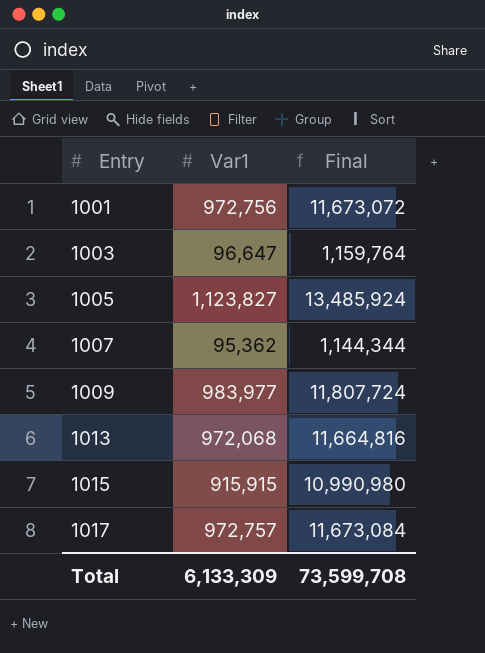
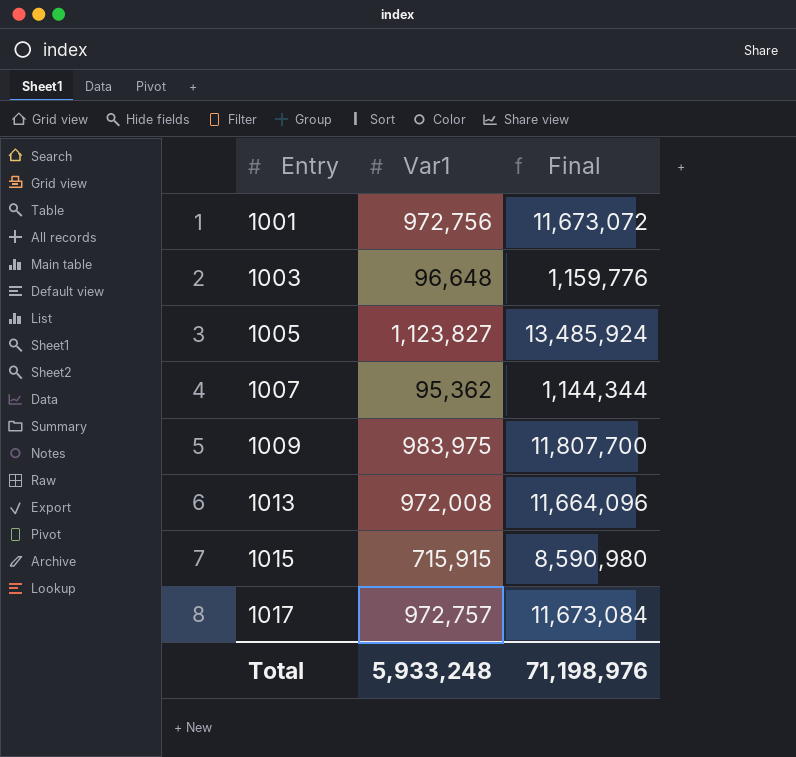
1003 | Var1: 96,647 -> 96,648
1003 | Final: 1,159,764 -> 1,159,776
1009 | Var1: 983,977 -> 983,975
1009 | Final: 11,807,724 -> 11,807,700
1013 | Var1: 972,068 -> 972,008
1013 | Final: 11,664,816 -> 11,664,096
1015 | Var1: 915,915 -> 715,915
1015 | Final: 10,990,980 -> 8,590,980
Total | Var1: 6,133,309 -> 5,933,248
Total | Final: 73,599,708 -> 71,198,976

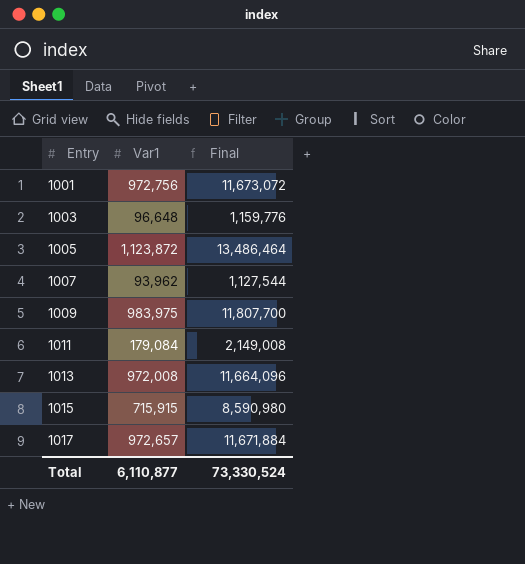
1005 | Var1: 1,123,827 -> 1,123,872
1005 | Final: 13,485,924 -> 13,486,464
1007 | Var1: 95,362 -> 93,962
1007 | Final: 1,144,344 -> 1,127,544
row 1011: none -> 179,084 | 2,149,008
1017 | Var1: 972,757 -> 972,657
1017 | Final: 11,673,084 -> 11,671,884
Total | Var1: 5,933,248 -> 6,110,877
Total | Final: 71,198,976 -> 73,330,524

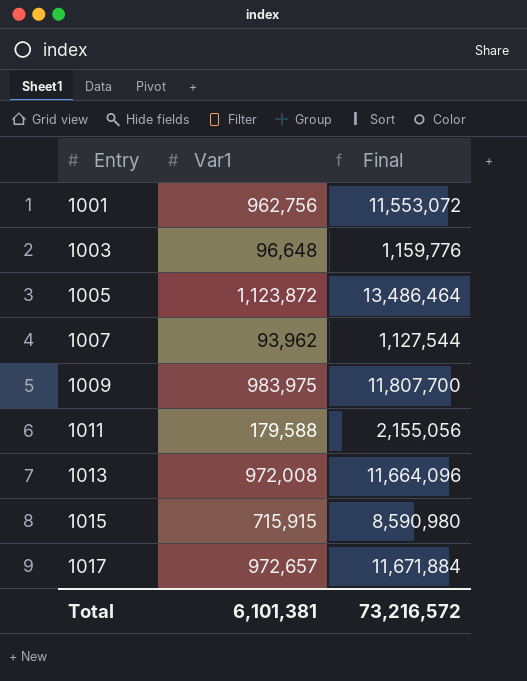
1001 | Var1: 972,756 -> 962,756
1001 | Final: 11,673,072 -> 11,553,072
1011 | Var1: 179,084 -> 179,588
1011 | Final: 2,149,008 -> 2,155,056
Total | Var1: 6,110,877 -> 6,101,381
Total | Final: 73,330,524 -> 73,216,572

